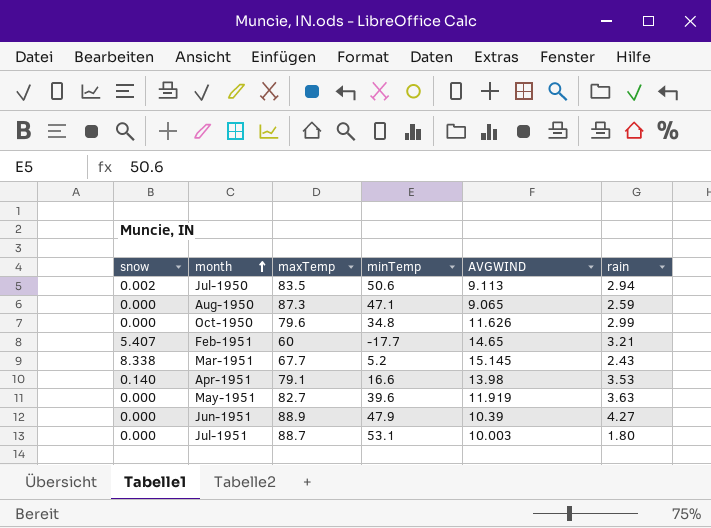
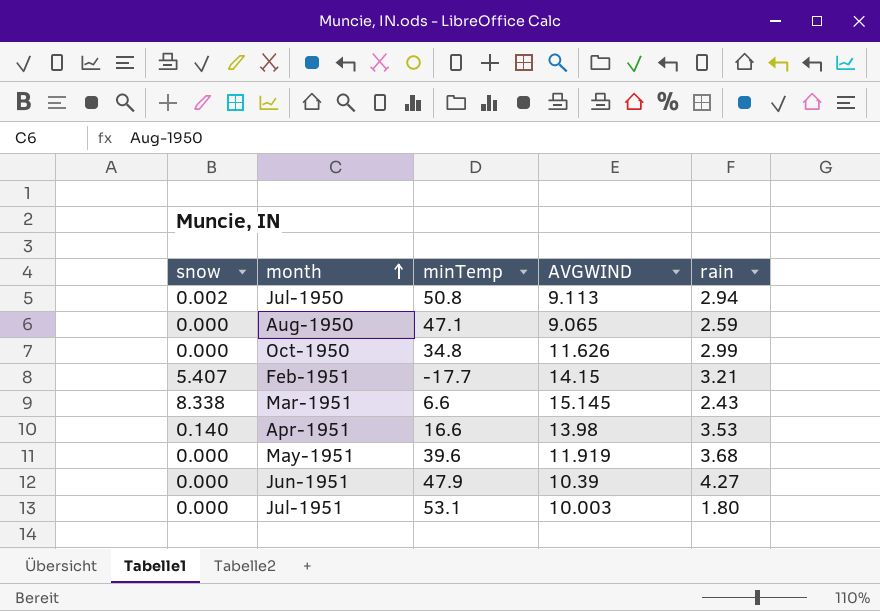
column maxTemp | position: 3 -> none
Jul-1950 | minTemp: 50.6 -> 50.8
Feb-1951 | AVGWIND: 14.65 -> 14.15
Mar-1951 | minTemp: 5.2 -> 6.6
May-1951 | rain: 3.63 -> 3.68

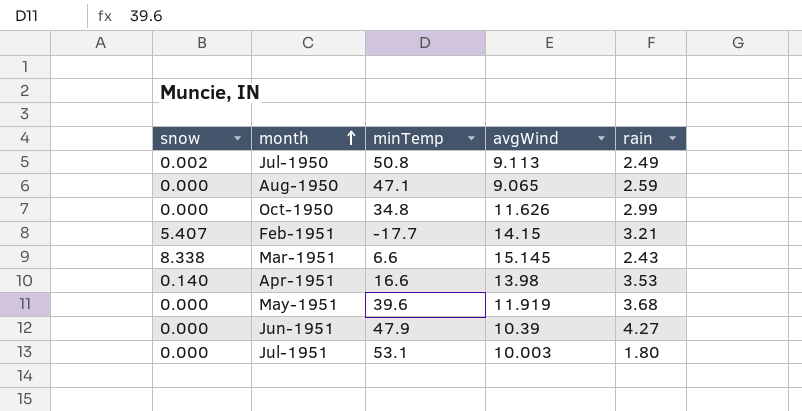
column name: AVGWIND -> avgWind
Jul-1950 | rain: 2.94 -> 2.49

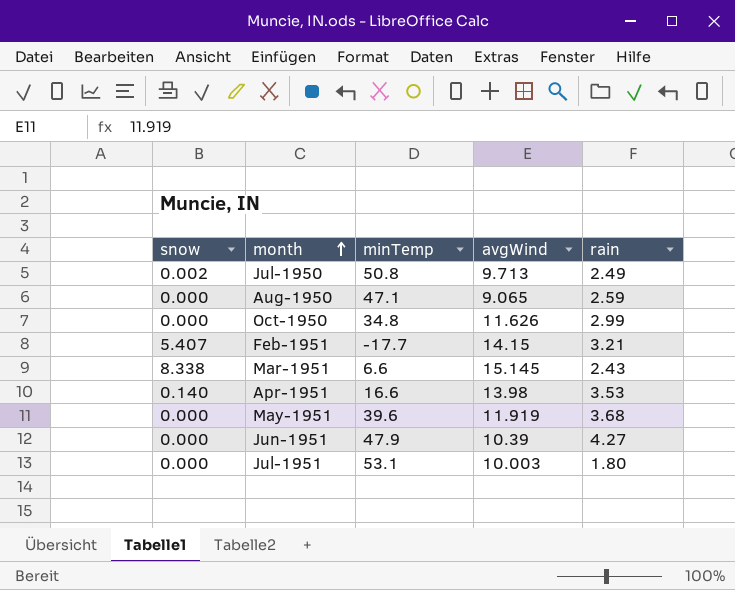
Jul-1950 | avgWind: 9.113 -> 9.713

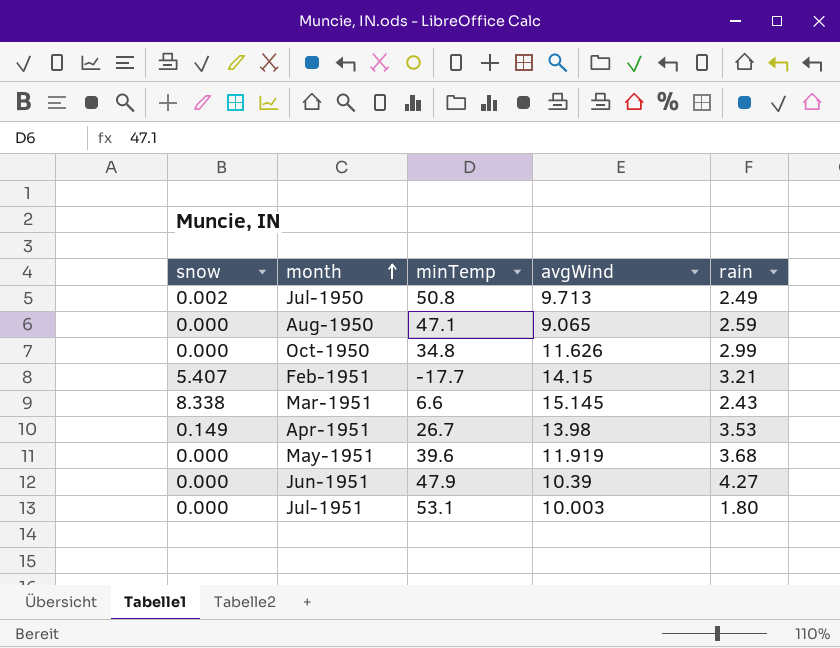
Apr-1951 | snow: 0.140 -> 0.149
Apr-1951 | minTemp: 16.6 -> 26.7

